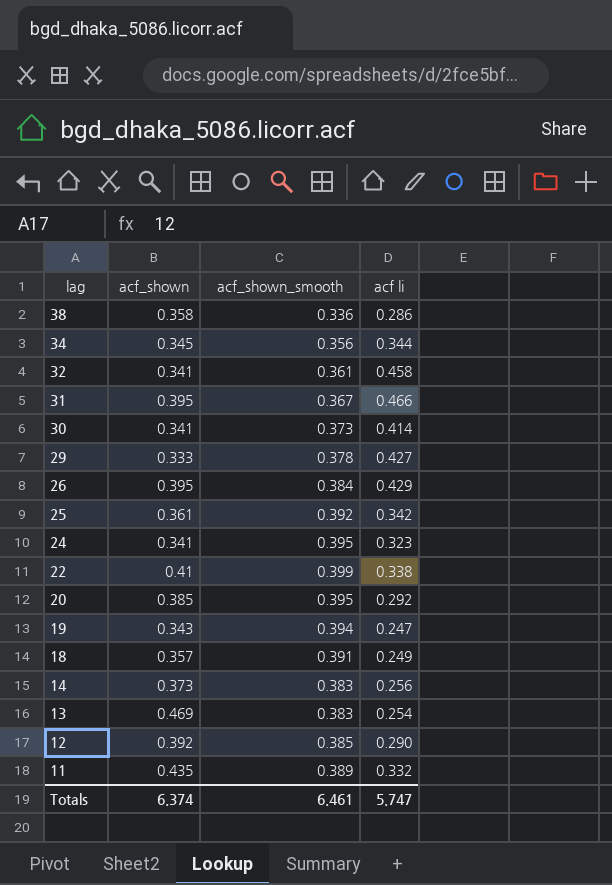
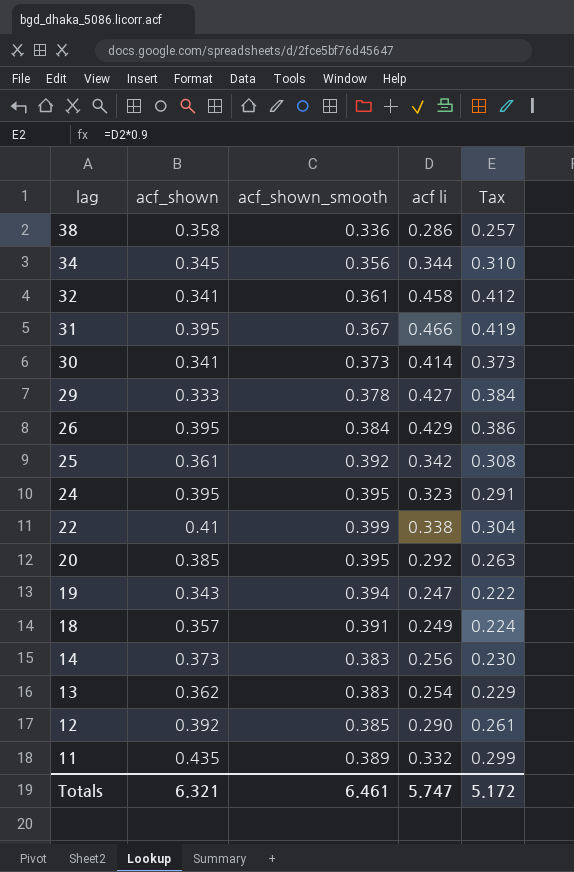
column Tax | formula: none -> [acf li] * 0.9
24 | acf_shown: 0.341 -> 0.395
13 | acf_shown: 0.469 -> 0.362
Totals | acf_shown: 6.374 -> 6.321

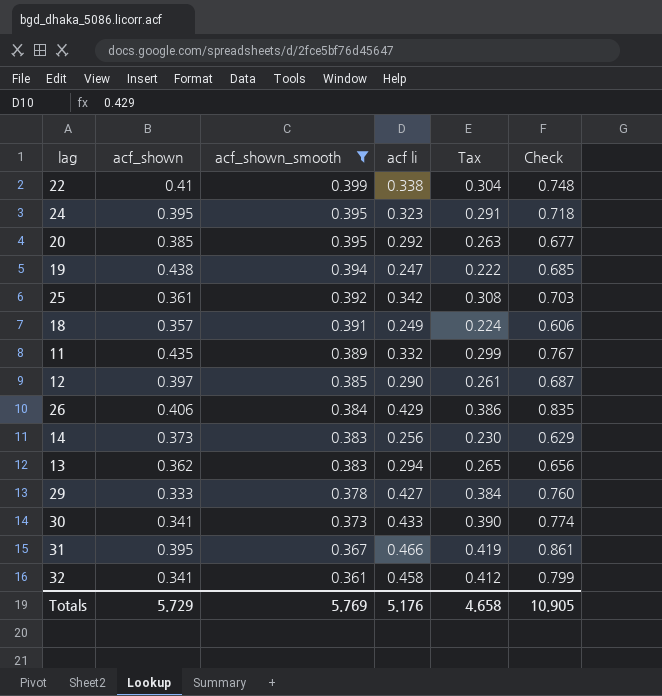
filter: none -> acf_shown_smooth >= 0.361
row order: lag descending -> acf_shown_smooth descending
column Check | formula: none -> [acf_shown] + [acf li]
19 | acf_shown: 0.343 -> 0.438
12 | acf_shown: 0.392 -> 0.397
26 | acf_shown: 0.395 -> 0.406
13 | acf li: 0.254 -> 0.294
13 | Tax: 0.229 -> 0.265
30 | acf li: 0.414 -> 0.433
30 | Tax: 0.373 -> 0.390
Totals | acf_shown: 6.321 -> 5.729
Totals | acf_shown_smooth: 6.461 -> 5.769
Totals | acf li: 5.747 -> 5.176
Totals | Tax: 5.172 -> 4.658

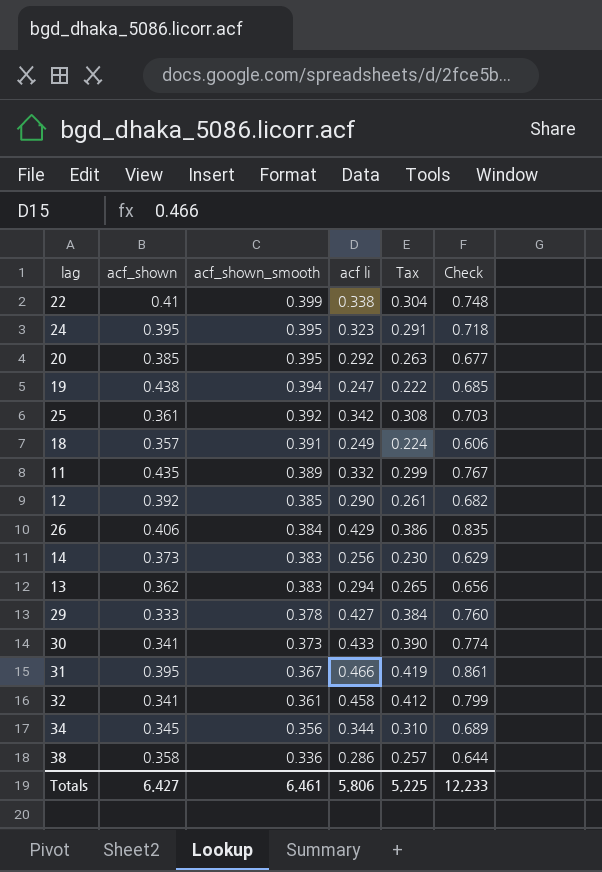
filter: acf_shown_smooth >= 0.361 -> none
12 | acf_shown: 0.397 -> 0.392
12 | Check: 0.687 -> 0.682
Totals | acf_shown: 5.729 -> 6.427
Totals | acf_shown_smooth: 5.769 -> 6.461
Totals | acf li: 5.176 -> 5.806
Totals | Tax: 4.658 -> 5.225
Totals | Check: 10.905 -> 12.233

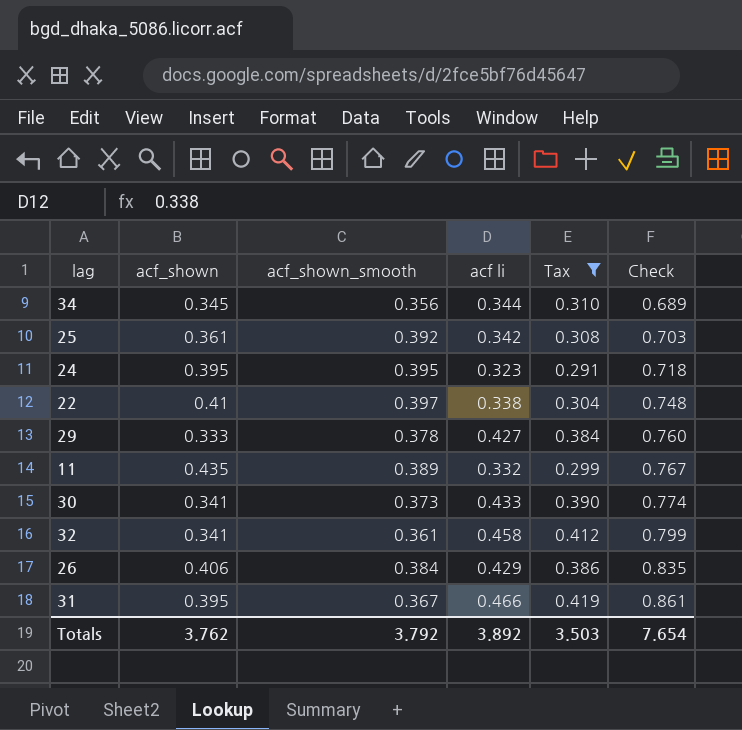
filter: none -> Tax >= 0.291
row order: acf_shown_smooth descending -> Check ascending
22 | acf_shown_smooth: 0.399 -> 0.397
Totals | acf_shown: 6.427 -> 3.762
Totals | acf_shown_smooth: 6.461 -> 3.792
Totals | acf li: 5.806 -> 3.892
Totals | Tax: 5.225 -> 3.503
Totals | Check: 12.233 -> 7.654

